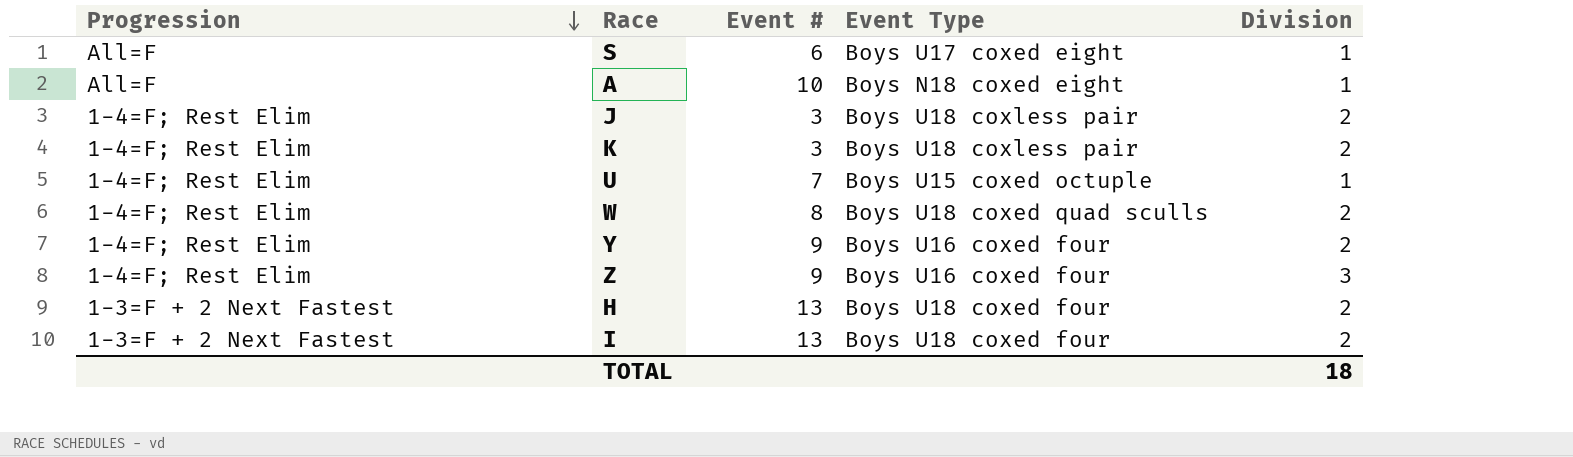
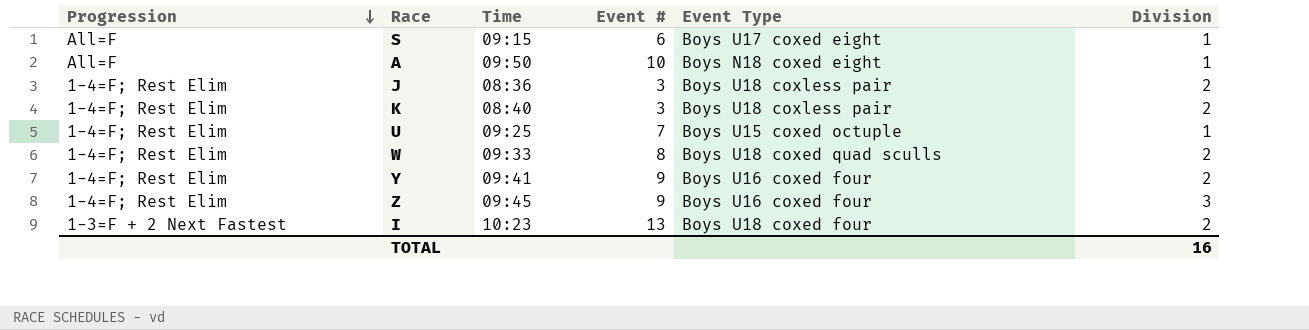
column Time | position: none -> 3
row H: 1-3=F + 2 Next Fastest | 13 | Boys U18 coxed four | 2 -> none
TOTAL | Division: 18 -> 16

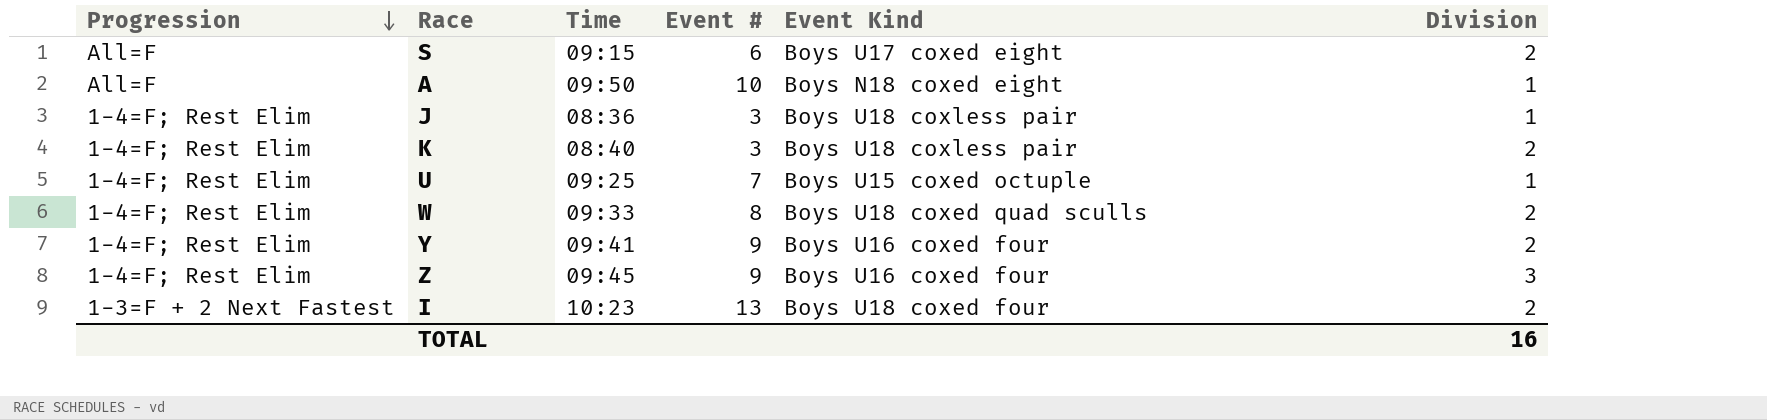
column name: Event Type -> Event Kind
S | Division: 1 -> 2
J | Division: 2 -> 1

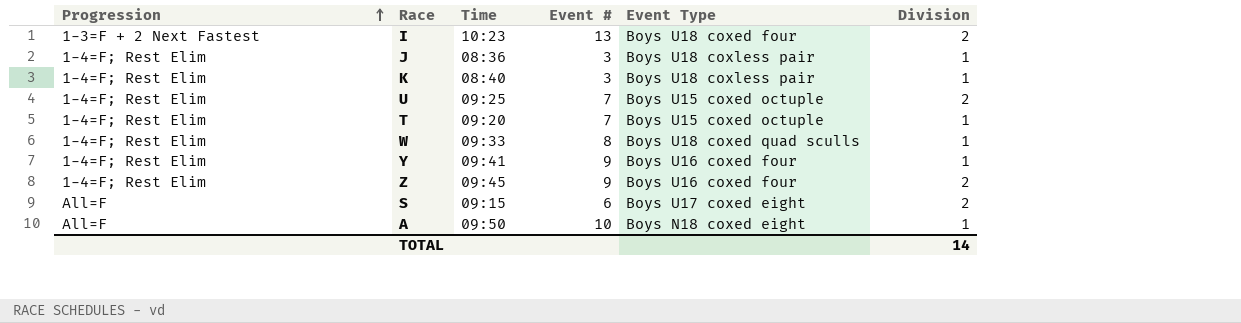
row order: Progression descending -> Progression ascending
column name: Event Kind -> Event Type
K | Division: 2 -> 1
U | Division: 1 -> 2
row T: none -> 1-4=F; Rest Elim | 09:20 | 7 | Boys U15 coxed octuple | 1
W | Division: 2 -> 1
Y | Division: 2 -> 1
Z | Division: 3 -> 2
TOTAL | Division: 16 -> 14

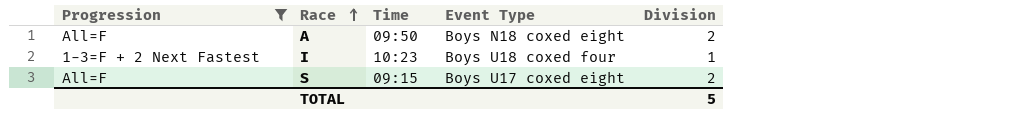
filter: none -> Progression != 1-4=F; Rest Elim
row order: Progression ascending -> Race ascending
column Event # | position: 4 -> none
A | Division: 1 -> 2
I | Division: 2 -> 1
TOTAL | Division: 14 -> 5

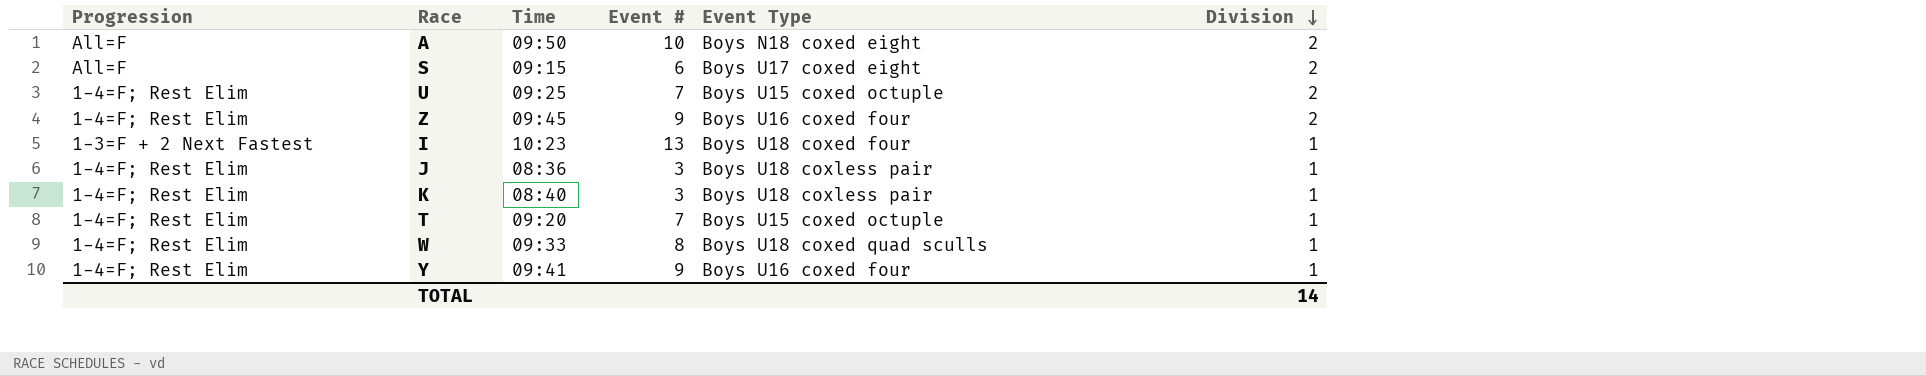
filter: Progression != 1-4=F; Rest Elim -> none
row order: Race ascending -> Division descending
column Event # | position: none -> 4
TOTAL | Division: 5 -> 14

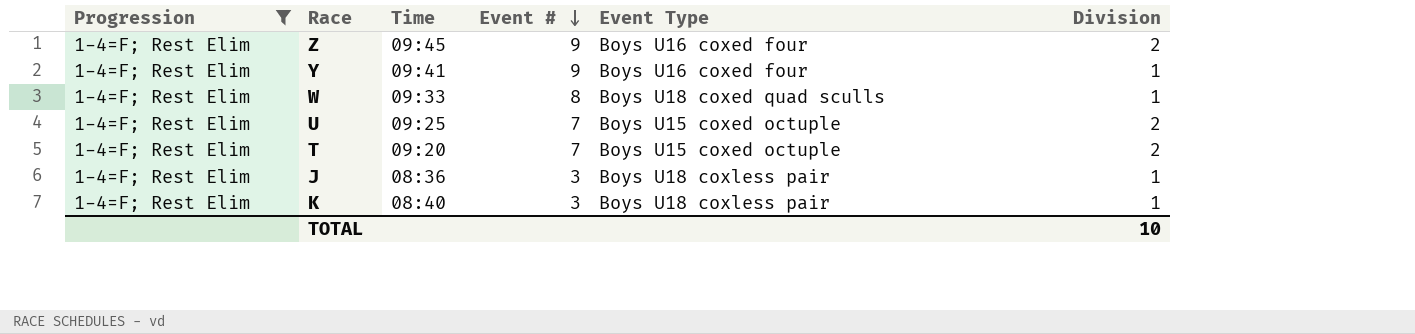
filter: none -> Progression = 1-4=F; Rest Elim
row order: Division descending -> Event # descending
T | Division: 1 -> 2
TOTAL | Division: 14 -> 10

